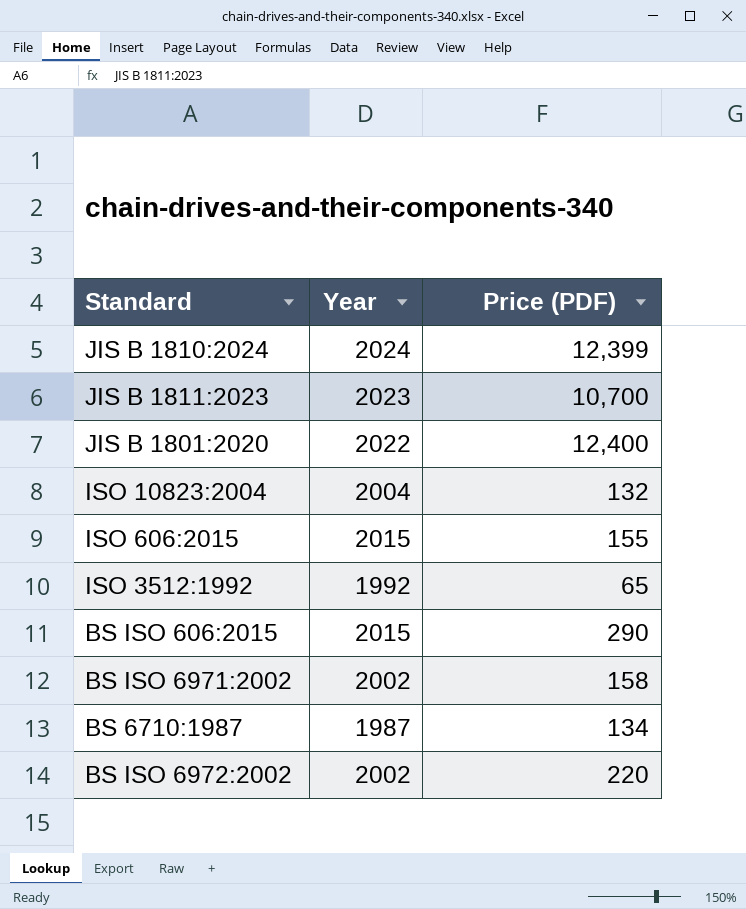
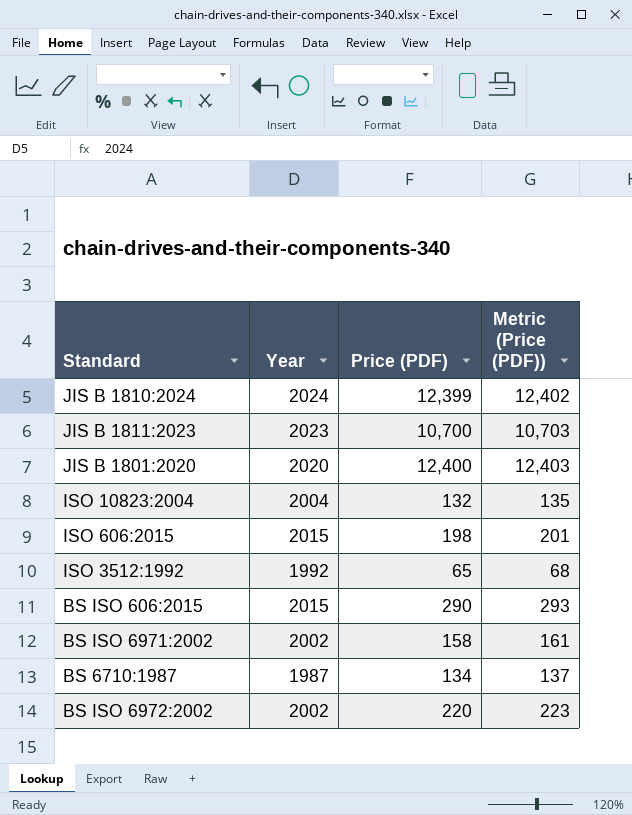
column Metric (Price (PDF)) | formula: none -> [Price (PDF)] + 3
JIS B 1801:2020 | Year: 2022 -> 2020
ISO 606:2015 | Price (PDF): 155 -> 198

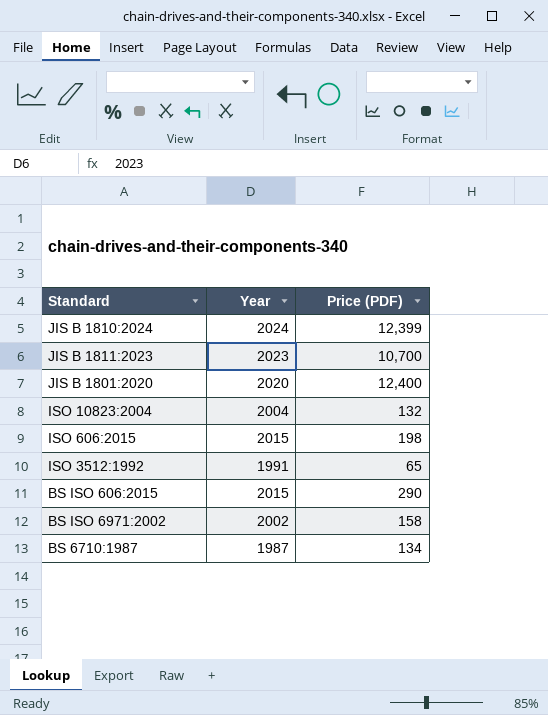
column Metric (Price (PDF)) | formula: [Price (PDF)] + 3 -> none
row BS ISO 6972:2002: 2002 | 220 | 223 -> none
ISO 3512:1992 | Year: 1992 -> 1991

